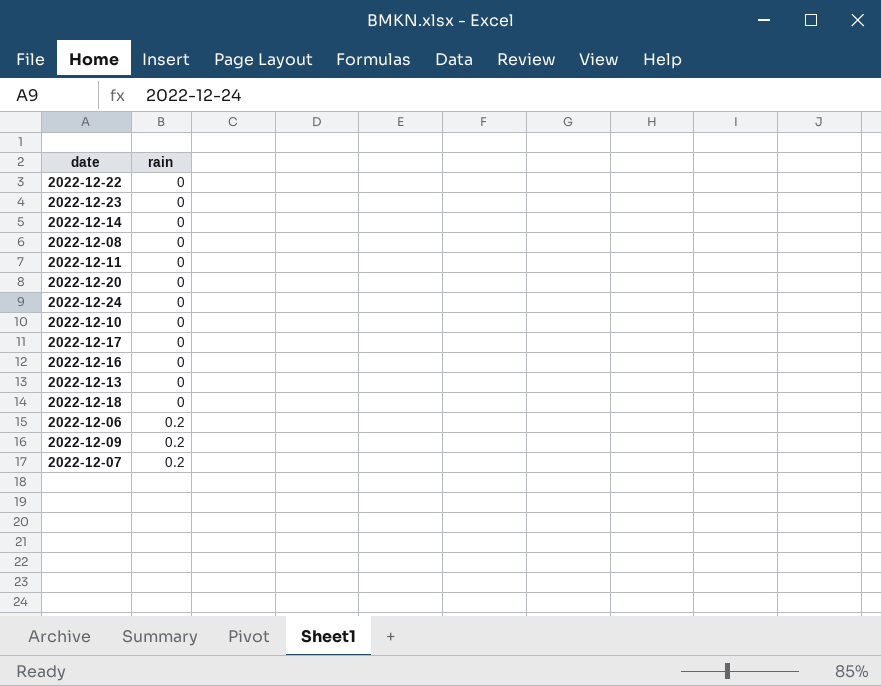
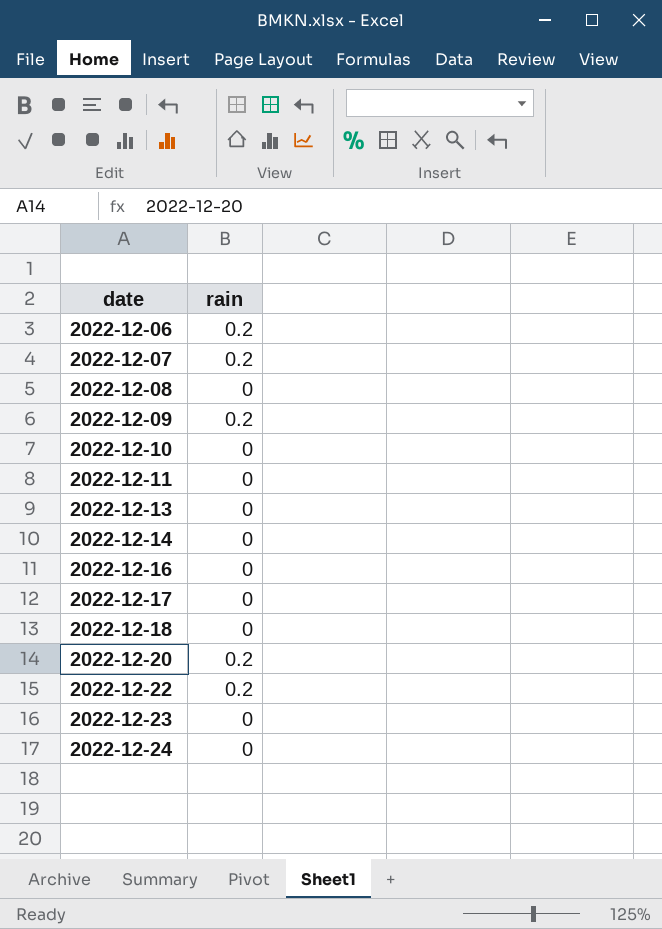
row order: rain ascending -> date ascending
2022-12-20 | rain: 0 -> 0.2
2022-12-22 | rain: 0 -> 0.2

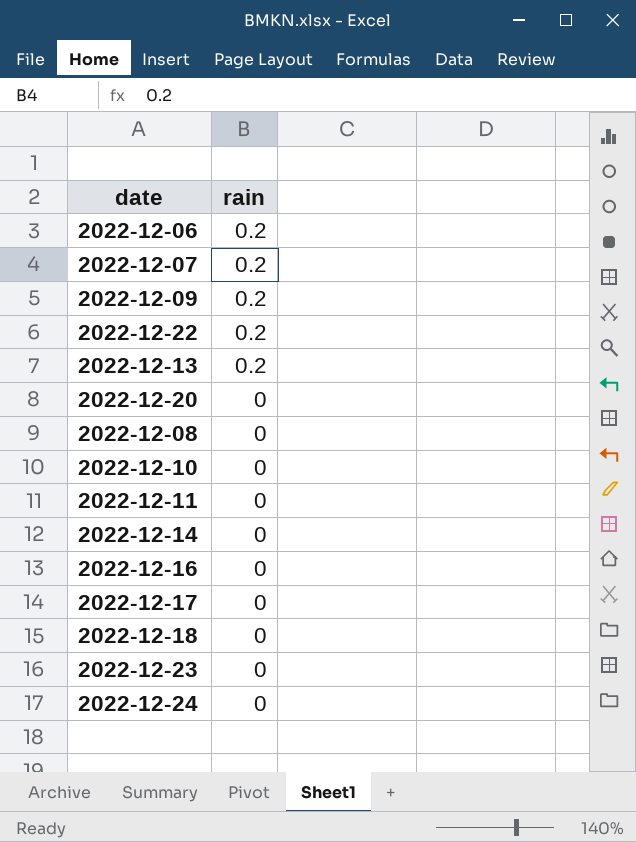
row order: date ascending -> rain descending
2022-12-13 | rain: 0 -> 0.2
2022-12-20 | rain: 0.2 -> 0

